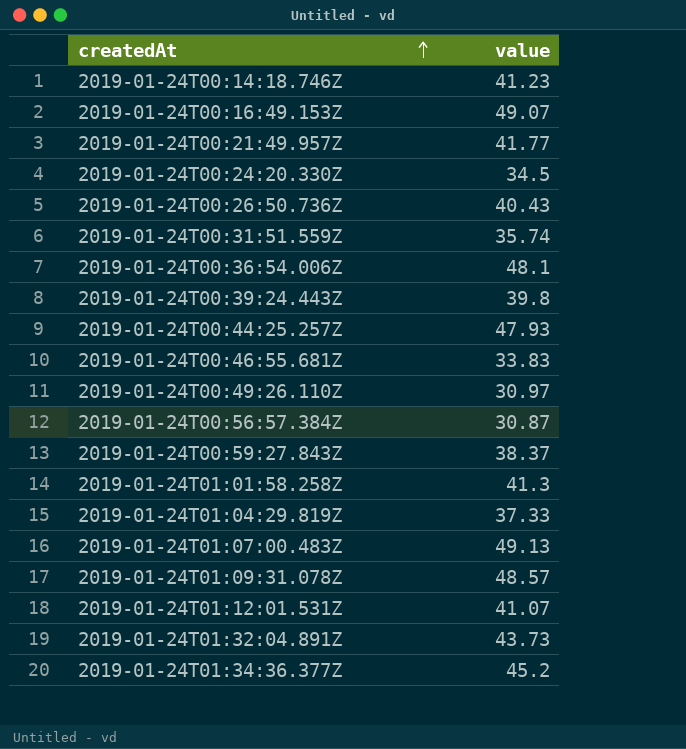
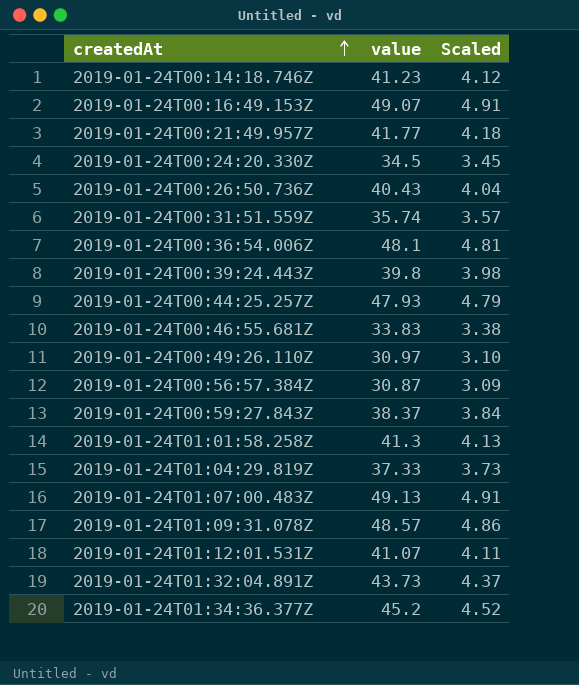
column Scaled | formula: none -> [value] * 0.1

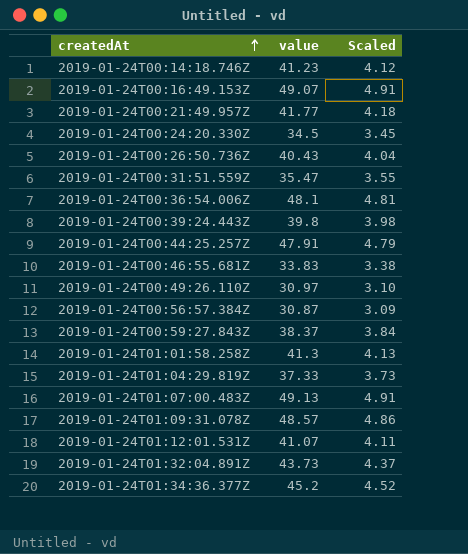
2019-01-24T00:31:51.559Z | value: 35.74 -> 35.47
2019-01-24T00:31:51.559Z | Scaled: 3.57 -> 3.55
2019-01-24T00:44:25.257Z | value: 47.93 -> 47.91

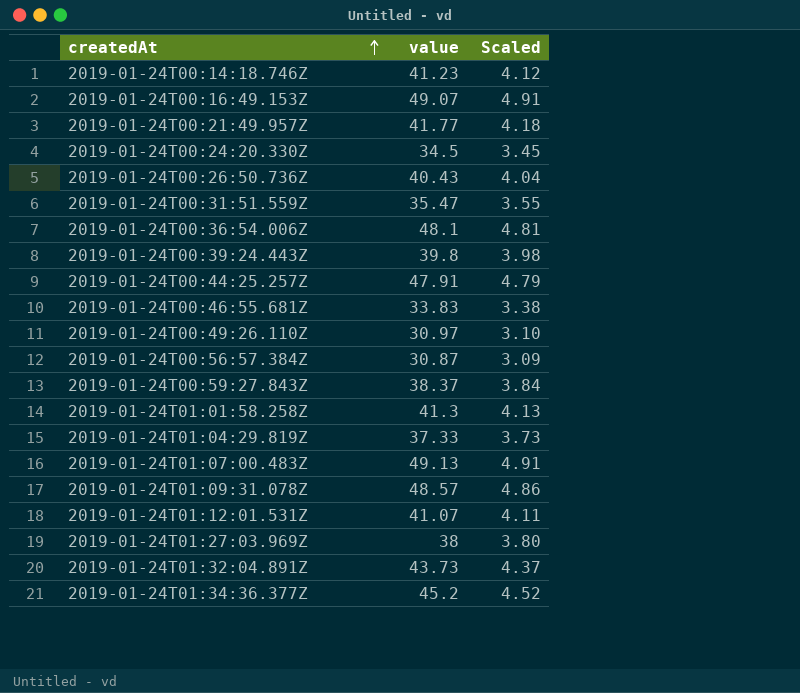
row 2019-01-24T01:27:03.969Z: none -> 38 | 3.80

